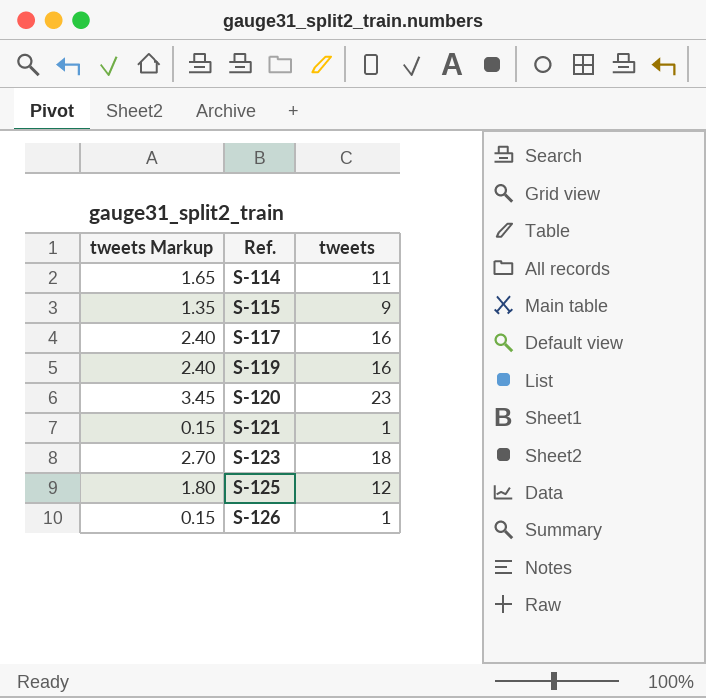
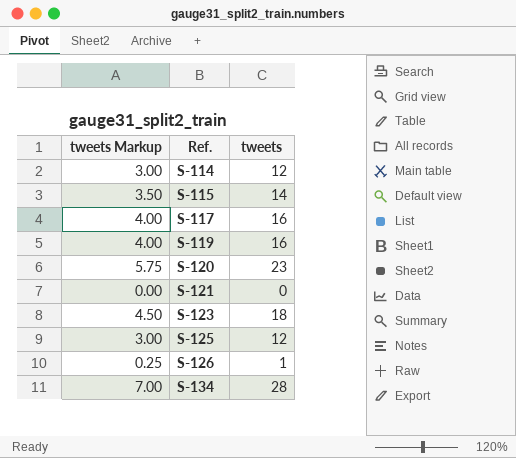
column tweets Markup | formula: [tweets] * 0.15 -> [tweets] * 0.25
S-114 | tweets: 11 -> 12
S-115 | tweets: 9 -> 14
S-121 | tweets: 1 -> 0
row S-134: none -> 7.00 | 28

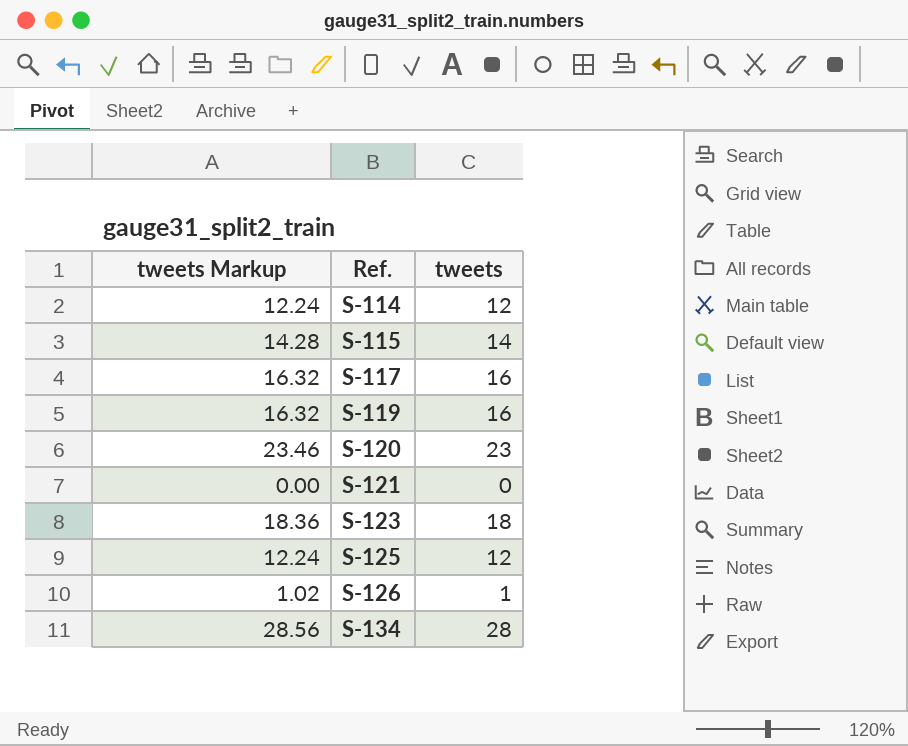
column tweets Markup | formula: [tweets] * 0.25 -> [tweets] * 1.02

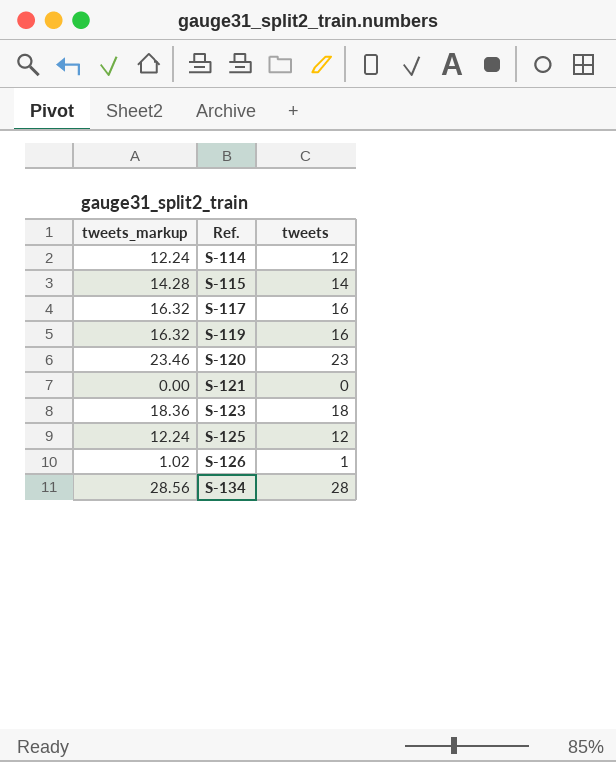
column name: tweets Markup -> tweets_markup

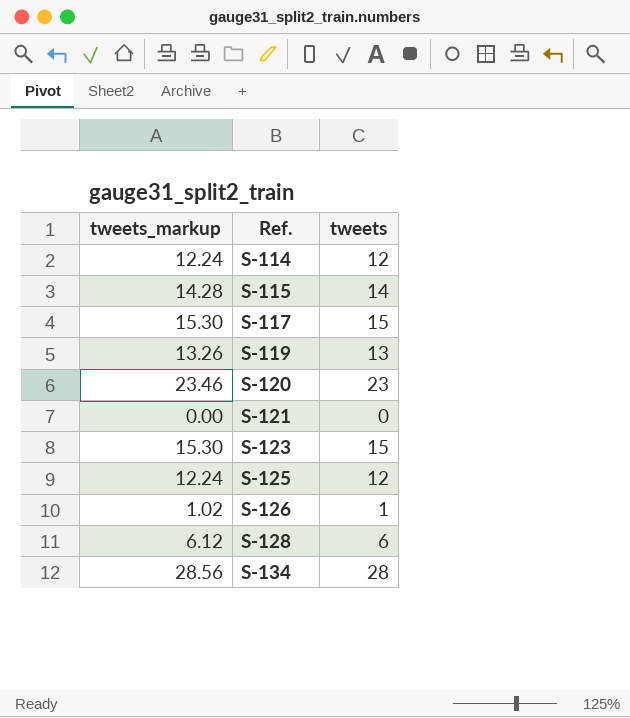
S-117 | tweets_markup: 16.32 -> 15.30
S-117 | tweets: 16 -> 15
S-119 | tweets_markup: 16.32 -> 13.26
S-119 | tweets: 16 -> 13
S-123 | tweets_markup: 18.36 -> 15.30
S-123 | tweets: 18 -> 15
row S-128: none -> 6.12 | 6

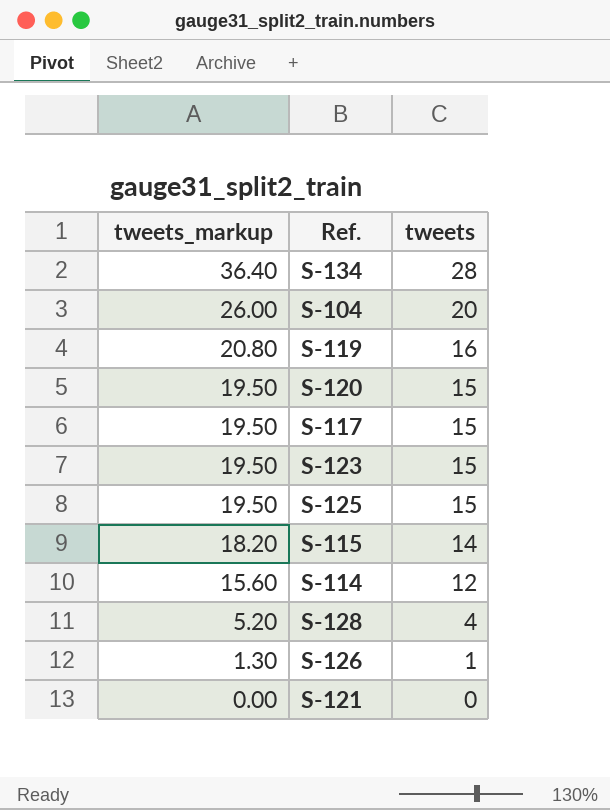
row order: Ref. ascending -> tweets_markup descending
column tweets_markup | formula: [tweets] * 1.02 -> [tweets] * 1.3
row S-104: none -> 26.00 | 20
S-119 | tweets: 13 -> 16
S-120 | tweets: 23 -> 15
S-125 | tweets: 12 -> 15
S-128 | tweets: 6 -> 4

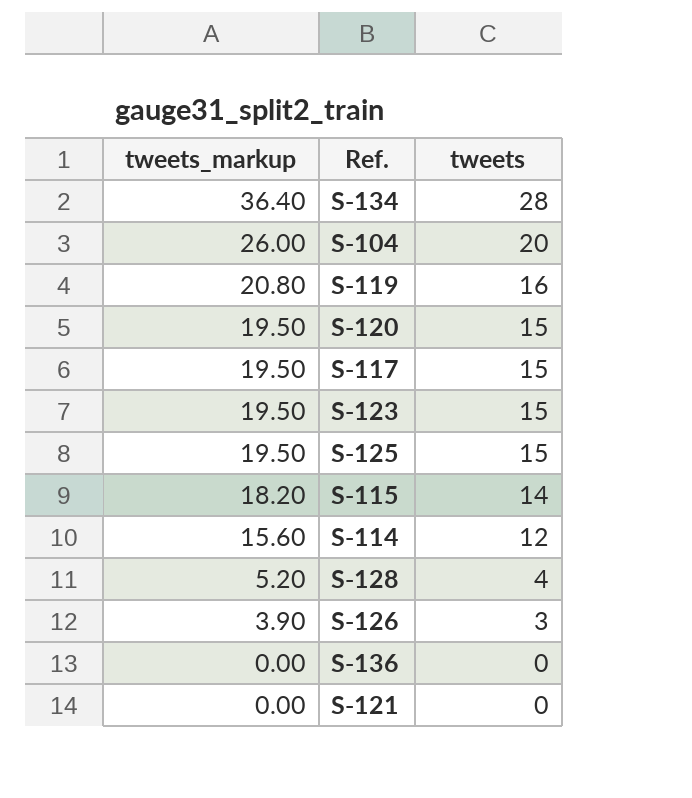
S-126 | tweets_markup: 1.30 -> 3.90
S-126 | tweets: 1 -> 3
row S-136: none -> 0.00 | 0

